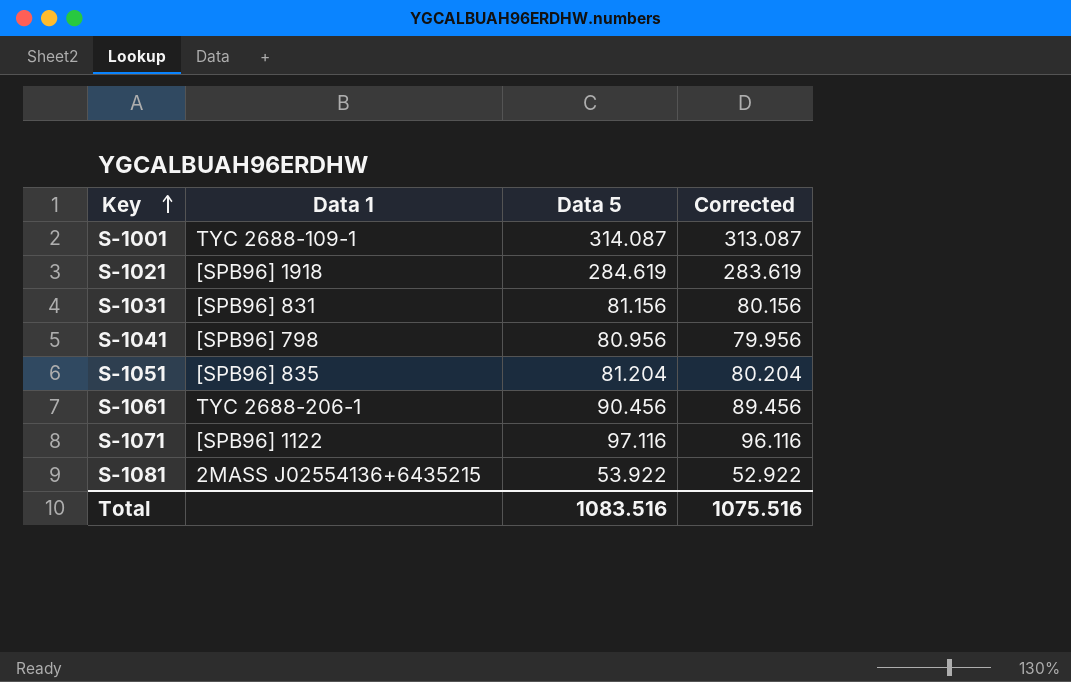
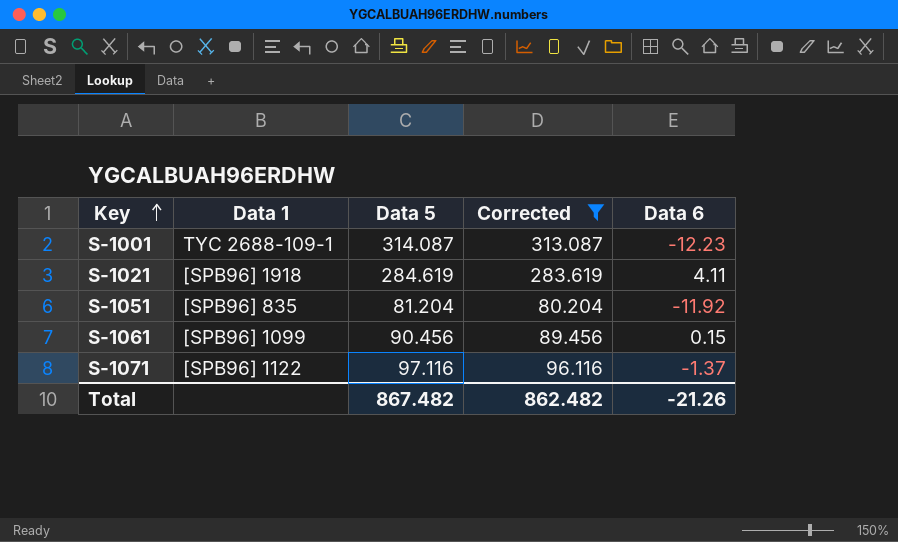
filter: none -> Corrected >= 80.204
column Data 6 | position: none -> 5
S-1061 | Data 1: TYC 2688-206-1 -> [SPB96] 1099
Total | Data 5: 1083.516 -> 867.482
Total | Corrected: 1075.516 -> 862.482

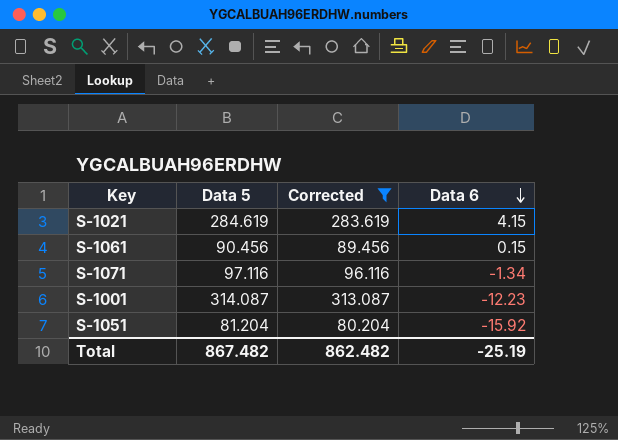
row order: Key ascending -> Data 6 descending
column Data 1 | position: 2 -> none
S-1021 | Data 6: 4.11 -> 4.15
S-1071 | Data 6: -1.37 -> -1.34
S-1051 | Data 6: -11.92 -> -15.92
Total | Data 6: -21.26 -> -25.19

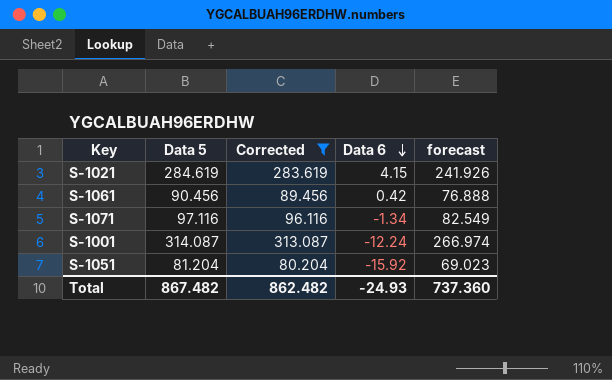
column forecast | formula: none -> [Data 5] * 0.85
S-1061 | Data 6: 0.15 -> 0.42
S-1001 | Data 6: -12.23 -> -12.24
Total | Data 6: -25.19 -> -24.93

